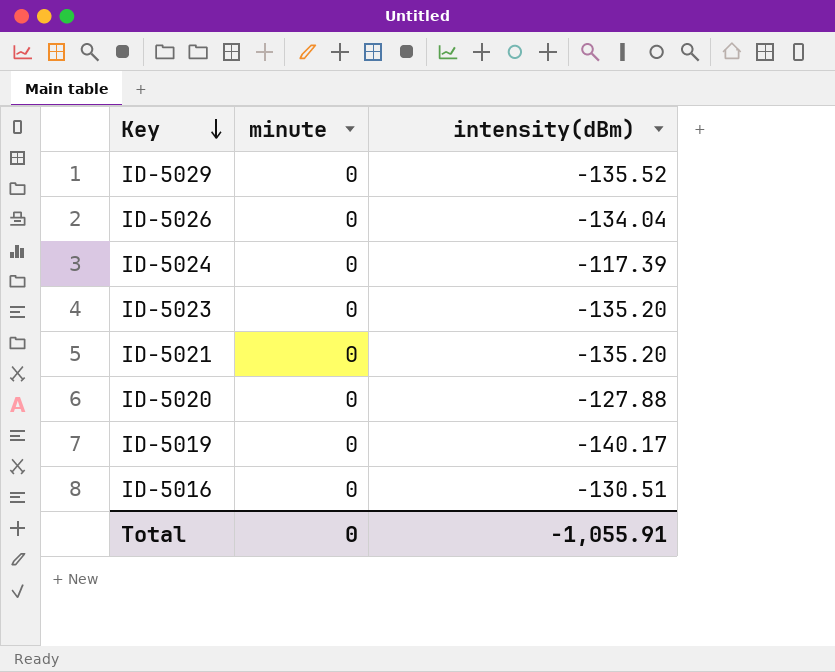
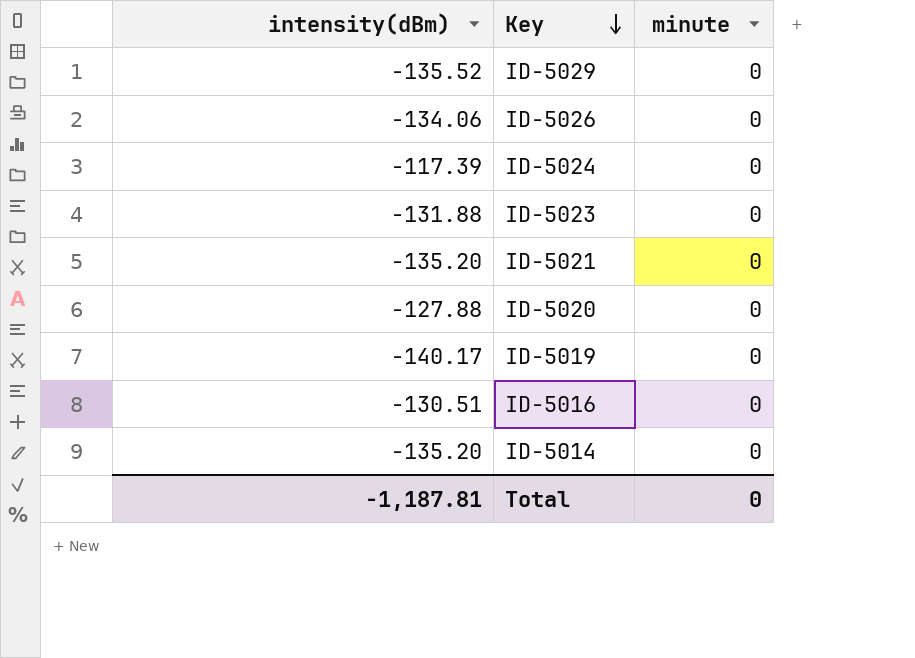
column intensity(dBm) | position: 3 -> 1
ID-5026 | intensity(dBm): -134.04 -> -134.06
ID-5023 | intensity(dBm): -135.20 -> -131.88
row ID-5014: none -> -135.20 | 0
Total | intensity(dBm): -1,055.91 -> -1,187.81

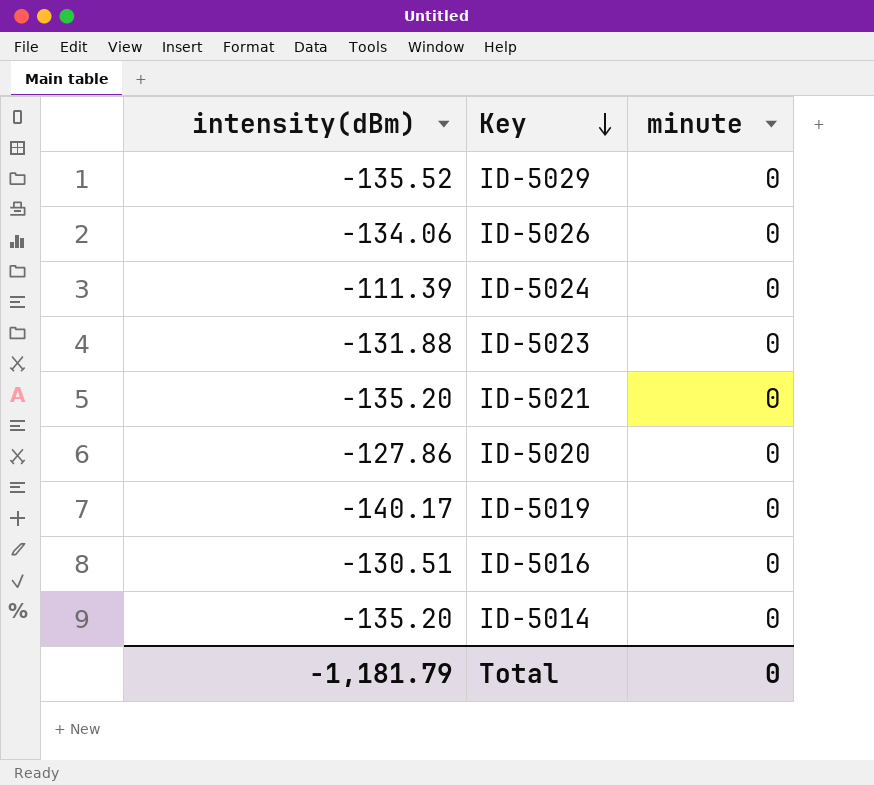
ID-5024 | intensity(dBm): -117.39 -> -111.39
ID-5020 | intensity(dBm): -127.88 -> -127.86
Total | intensity(dBm): -1,187.81 -> -1,181.79

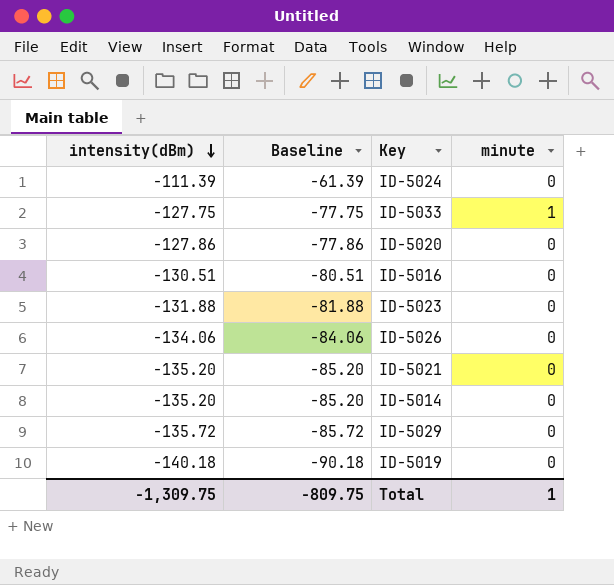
row order: Key descending -> intensity(dBm) descending
column Baseline | formula: none -> [intensity(dBm)] + 50
row ID-5033: none -> -127.75 | -77.75 | 1
ID-5029 | intensity(dBm): -135.52 -> -135.72
ID-5019 | intensity(dBm): -140.17 -> -140.18
Total | intensity(dBm): -1,181.79 -> -1,309.75
Total | minute: 0 -> 1

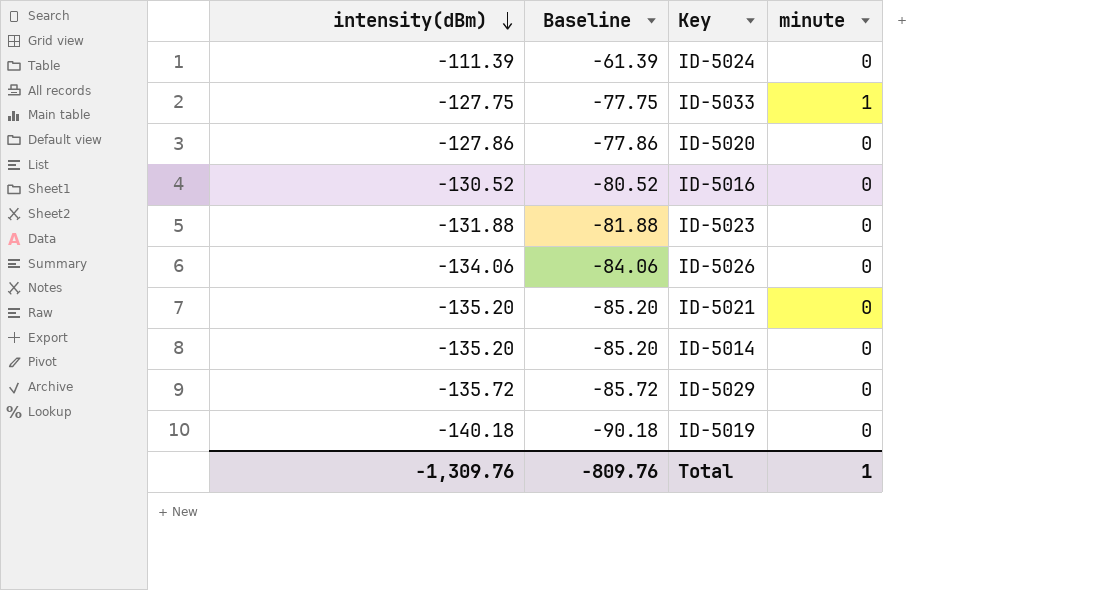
ID-5016 | intensity(dBm): -130.51 -> -130.52
ID-5016 | Baseline: -80.51 -> -80.52
Total | intensity(dBm): -1,309.75 -> -1,309.76
Total | Baseline: -809.75 -> -809.76

